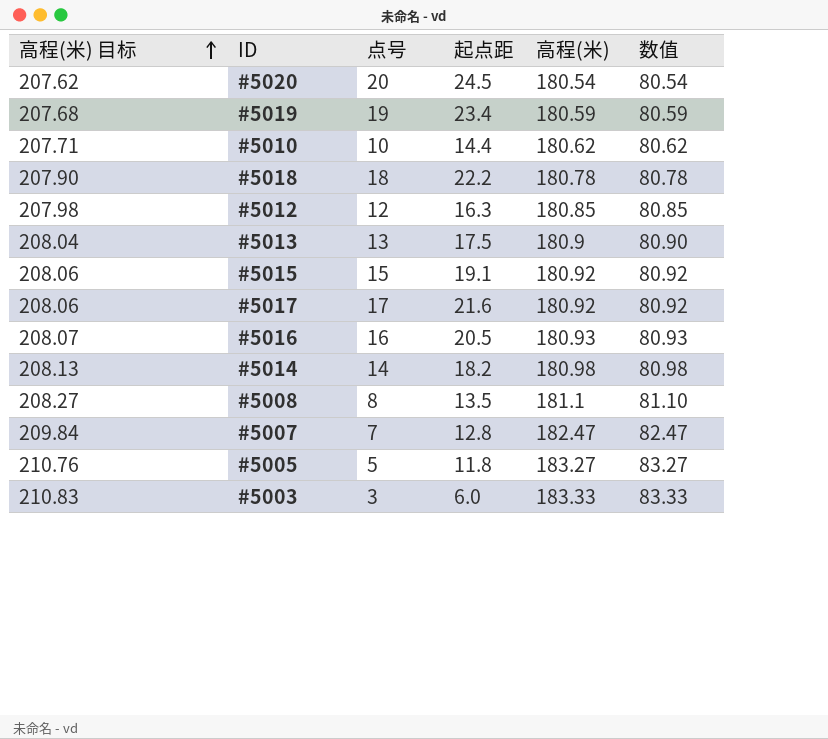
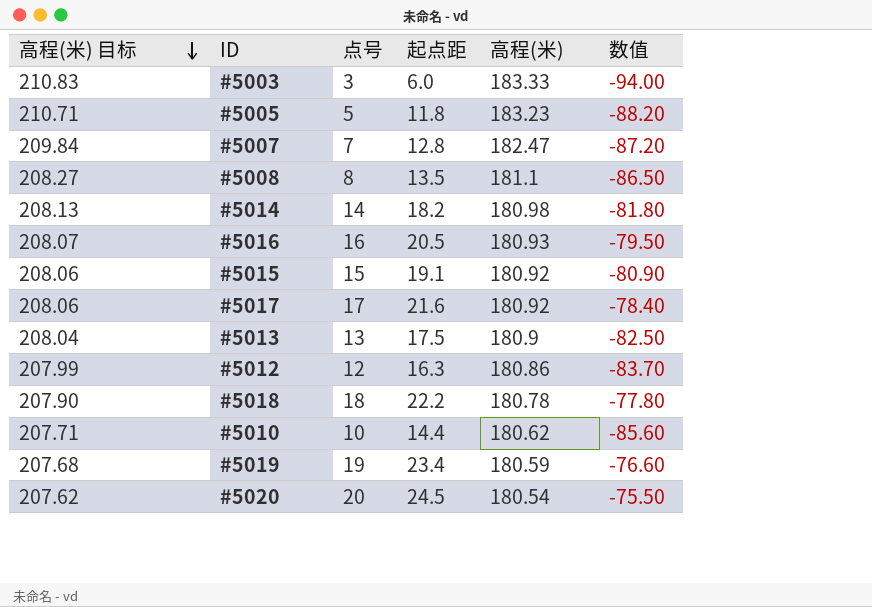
row order: 高程(米) 目标 ascending -> 高程(米) 目标 descending
column 数值 | formula: [高程(米)] - 100 -> [起点距] - 100
#5005 | 高程(米) 目标: 210.76 -> 210.71
#5005 | 高程(米): 183.27 -> 183.23
#5012 | 高程(米) 目标: 207.98 -> 207.99
#5012 | 高程(米): 180.85 -> 180.86

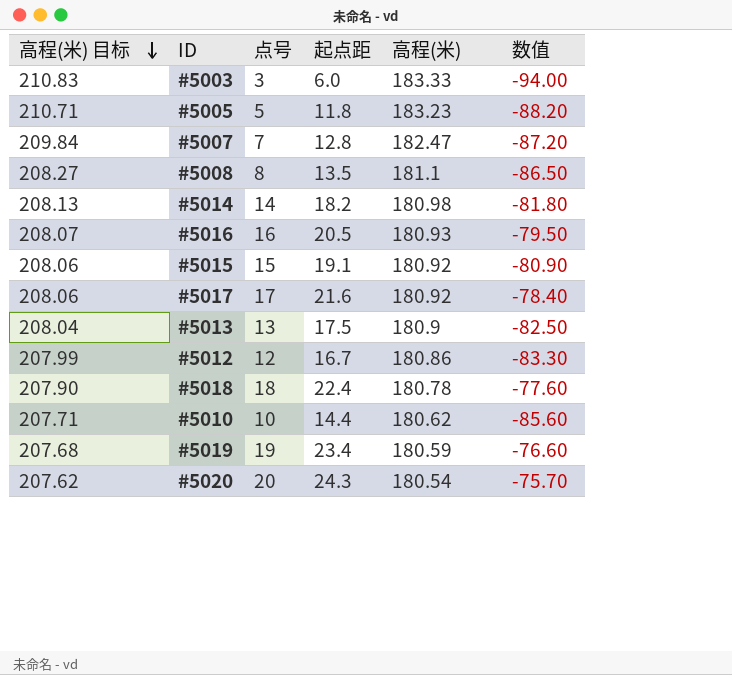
#5012 | 起点距: 16.3 -> 16.7
#5012 | 数值: -83.70 -> -83.30
#5018 | 起点距: 22.2 -> 22.4
#5018 | 数值: -77.80 -> -77.60
#5020 | 起点距: 24.5 -> 24.3
#5020 | 数值: -75.50 -> -75.70

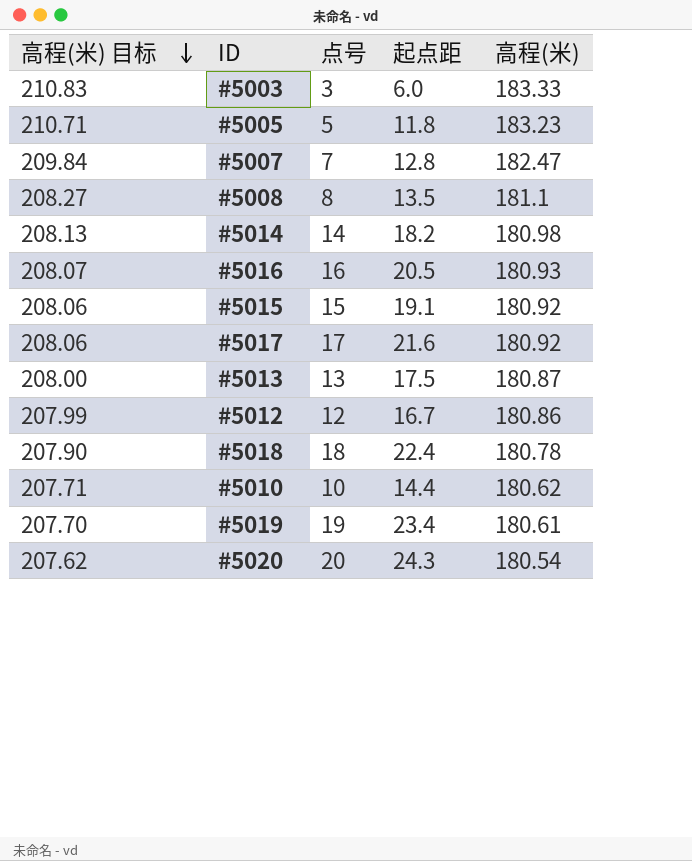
column 数值 | formula: [起点距] - 100 -> none
#5013 | 高程(米) 目标: 208.04 -> 208.00
#5013 | 高程(米): 180.9 -> 180.87
#5019 | 高程(米) 目标: 207.68 -> 207.70
#5019 | 高程(米): 180.59 -> 180.61

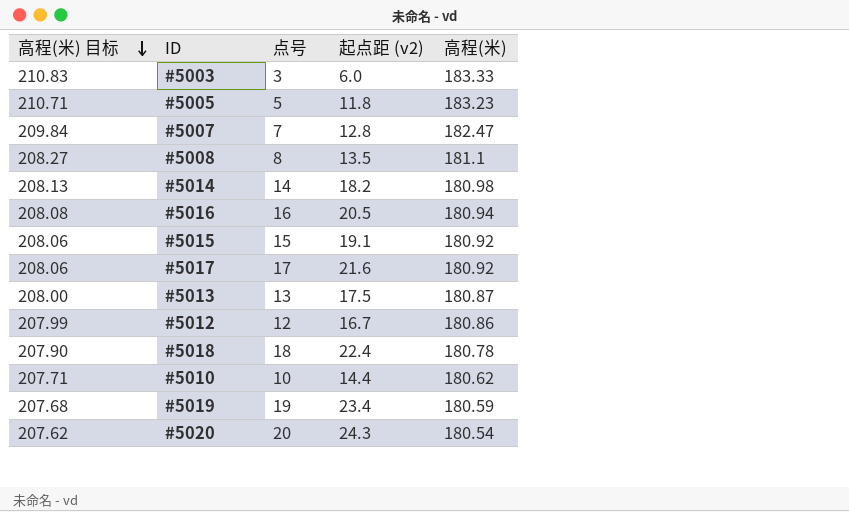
column name: 起点距 -> 起点距 (v2)
#5016 | 高程(米) 目标: 208.07 -> 208.08
#5016 | 高程(米): 180.93 -> 180.94
#5019 | 高程(米) 目标: 207.70 -> 207.68
#5019 | 高程(米): 180.61 -> 180.59

